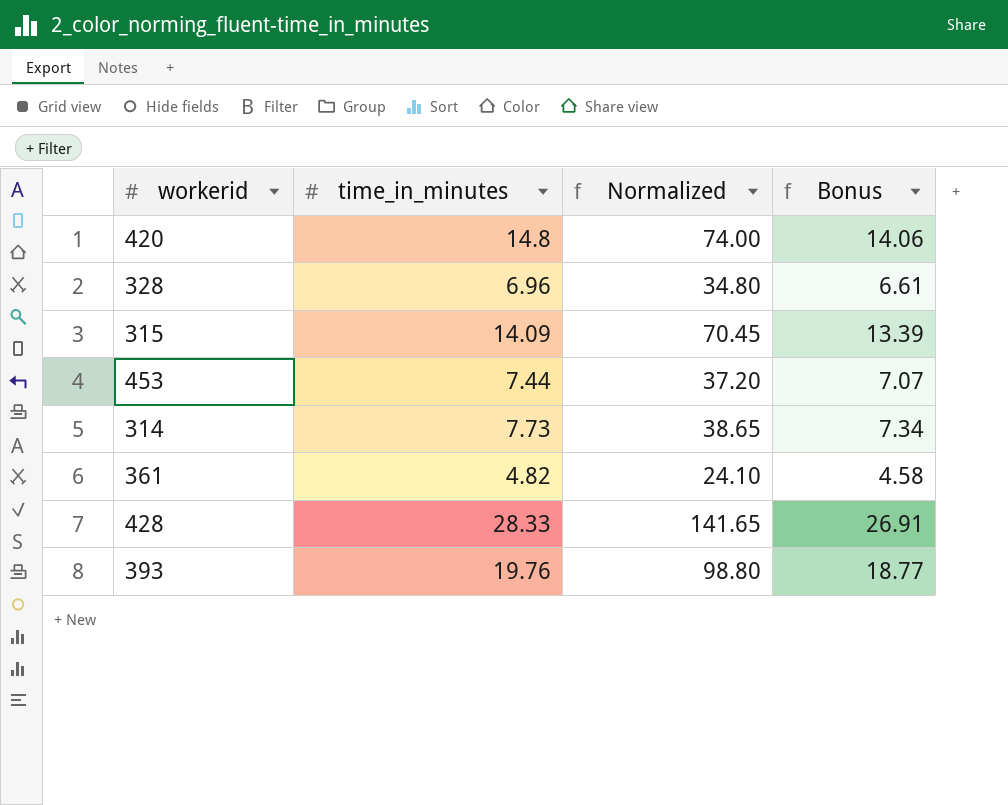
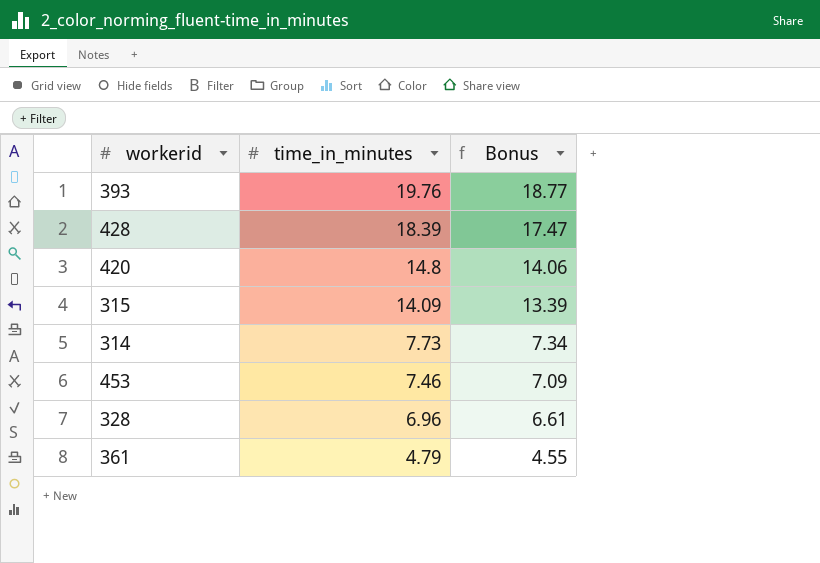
row order: none -> time_in_minutes descending
column Normalized | formula: [time_in_minutes] * 5 -> none
428 | time_in_minutes: 28.33 -> 18.39
428 | Bonus: 26.91 -> 17.47
453 | time_in_minutes: 7.44 -> 7.46
453 | Bonus: 7.07 -> 7.09
361 | time_in_minutes: 4.82 -> 4.79
361 | Bonus: 4.58 -> 4.55

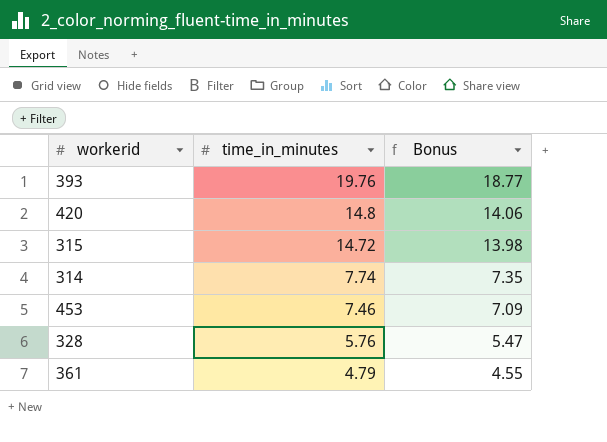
row 428: 18.39 | 17.47 -> none
315 | time_in_minutes: 14.09 -> 14.72
315 | Bonus: 13.39 -> 13.98
314 | time_in_minutes: 7.73 -> 7.74
314 | Bonus: 7.34 -> 7.35
328 | time_in_minutes: 6.96 -> 5.76
328 | Bonus: 6.61 -> 5.47

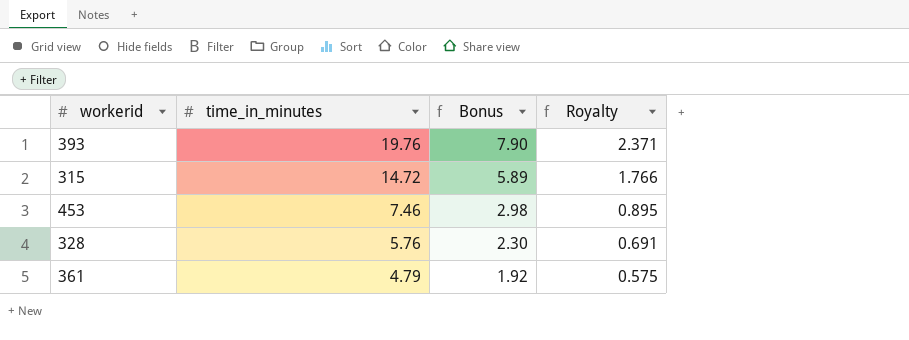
column Bonus | formula: [time_in_minutes] * 0.95 -> [time_in_minutes] * 0.4
column Royalty | formula: none -> [time_in_minutes] * 0.12
row 420: 14.8 | 14.06 -> none
row 314: 7.74 | 7.35 -> none

